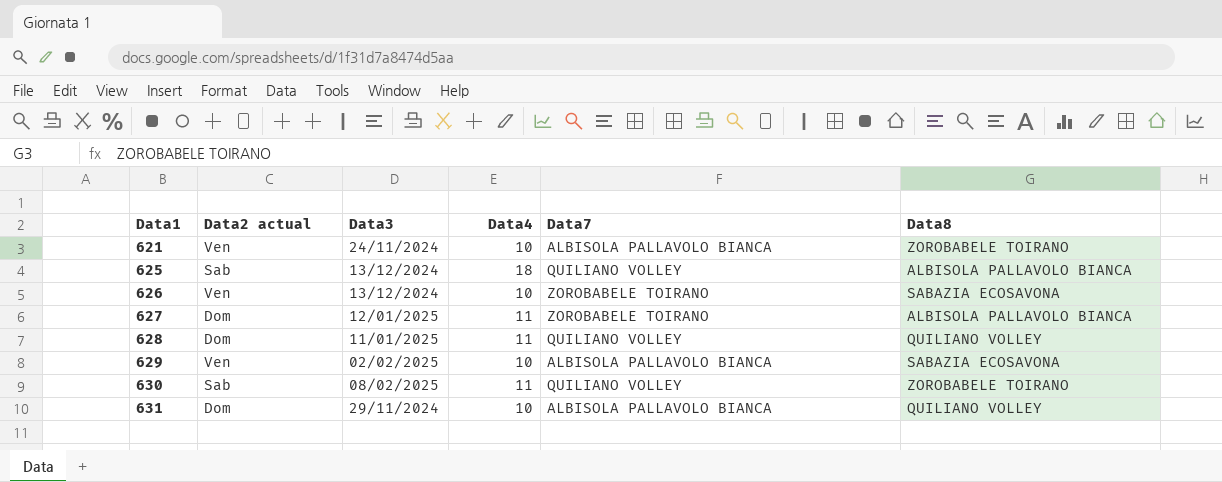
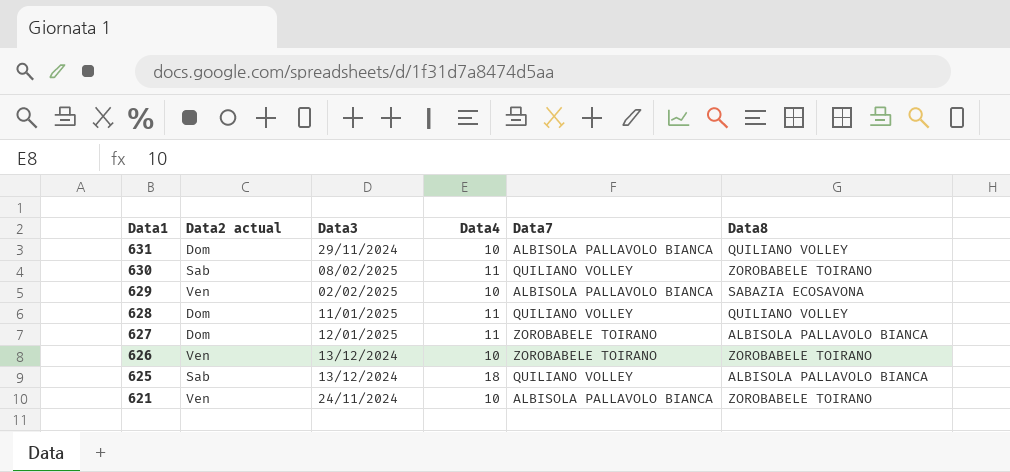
row order: Data1 ascending -> Data1 descending
626 | Data8: SABAZIA ECOSAVONA -> ZOROBABELE TOIRANO

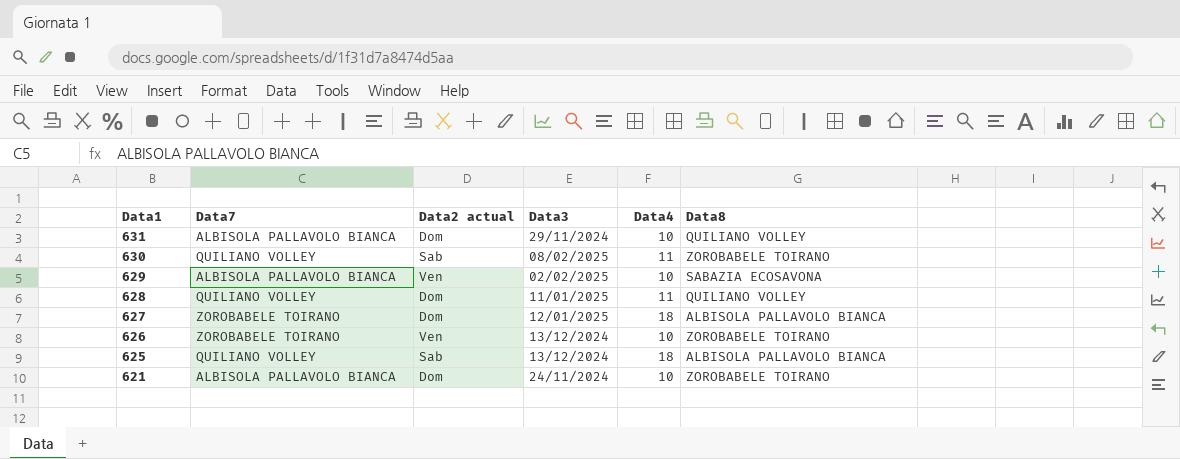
column Data7 | position: 5 -> 2
627 | Data4: 11 -> 18
621 | Data2 actual: Ven -> Dom

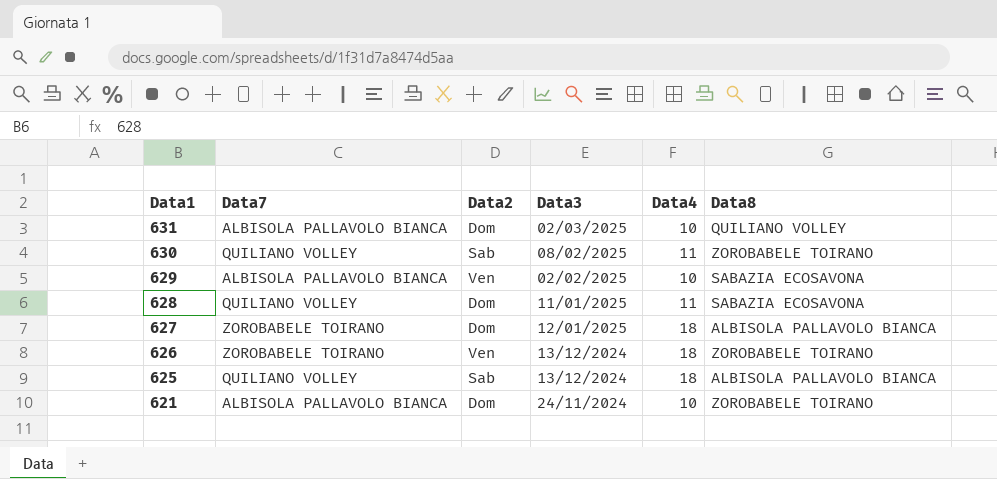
column name: Data2 actual -> Data2
631 | Data3: 29/11/2024 -> 02/03/2025
628 | Data8: QUILIANO VOLLEY -> SABAZIA ECOSAVONA
626 | Data4: 10 -> 18

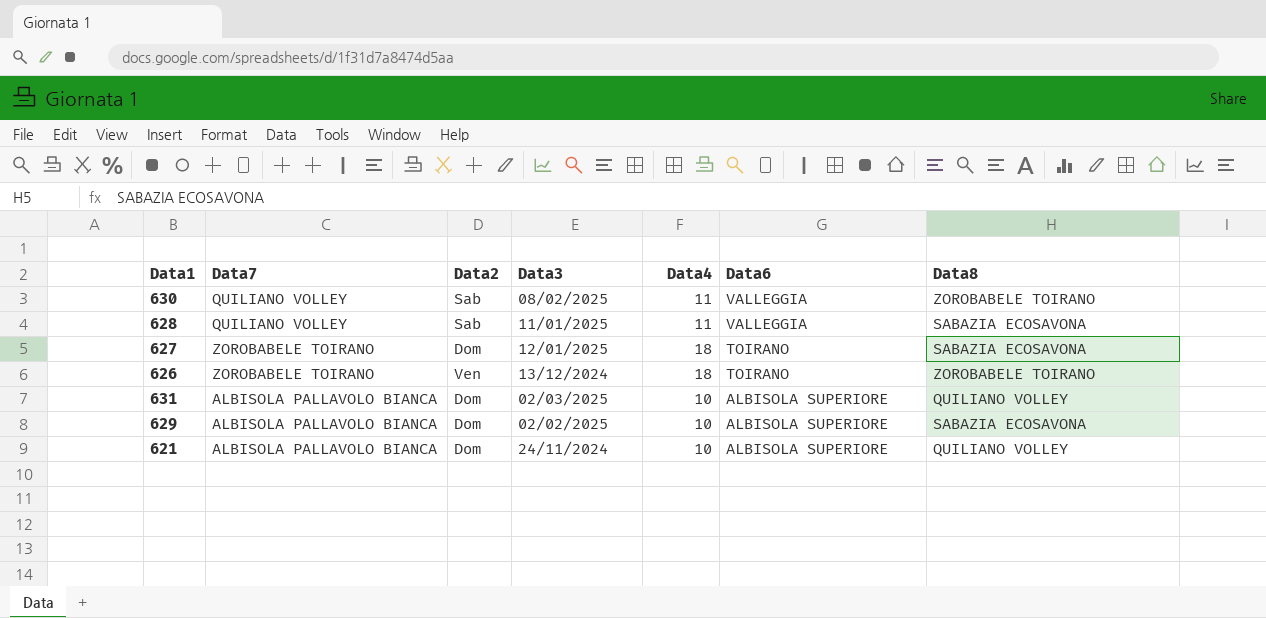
row order: Data1 descending -> Data6 descending
column Data6 | position: none -> 6
row 625: QUILIANO VOLLEY | Sab | 13/12/2024 | 18 | ALBISOLA PALLAVOLO BIANCA -> none
628 | Data2: Dom -> Sab
627 | Data8: ALBISOLA PALLAVOLO BIANCA -> SABAZIA ECOSAVONA
629 | Data2: Ven -> Dom
621 | Data8: ZOROBABELE TOIRANO -> QUILIANO VOLLEY

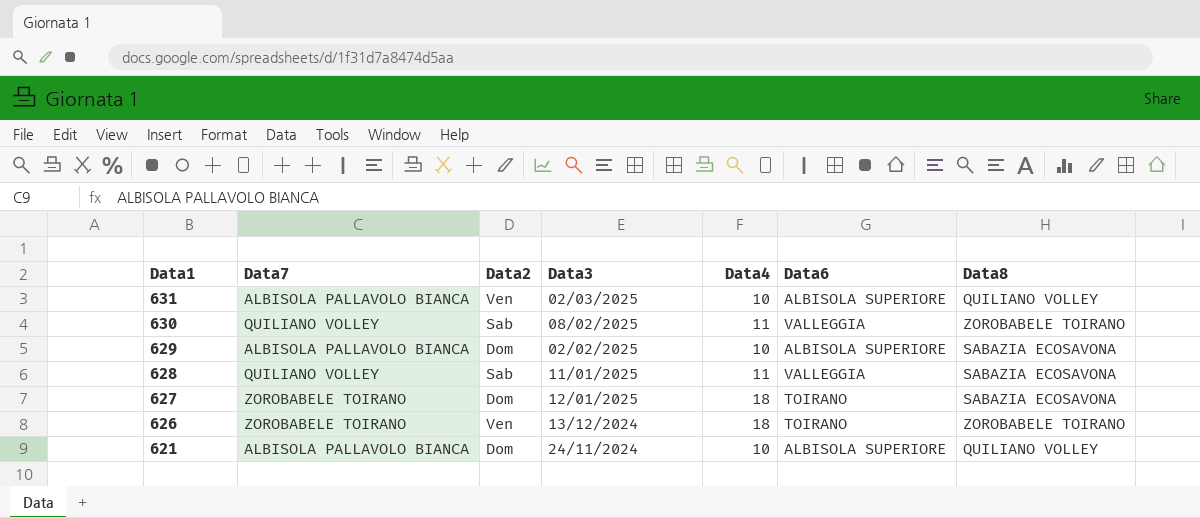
row order: Data6 descending -> Data1 descending
631 | Data2: Dom -> Ven

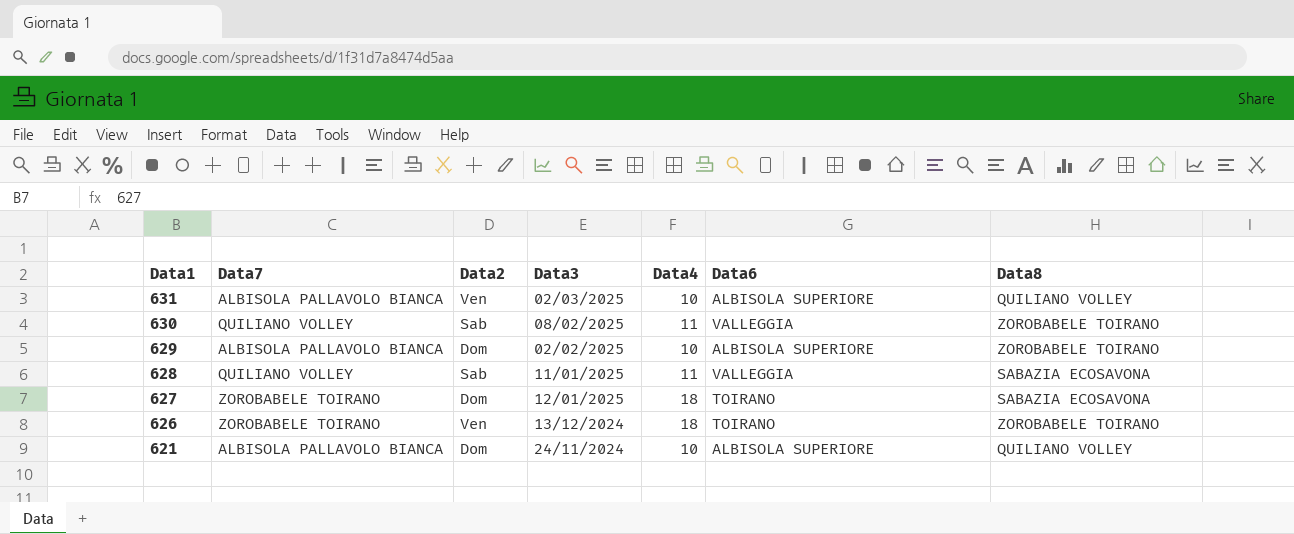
629 | Data8: SABAZIA ECOSAVONA -> ZOROBABELE TOIRANO

